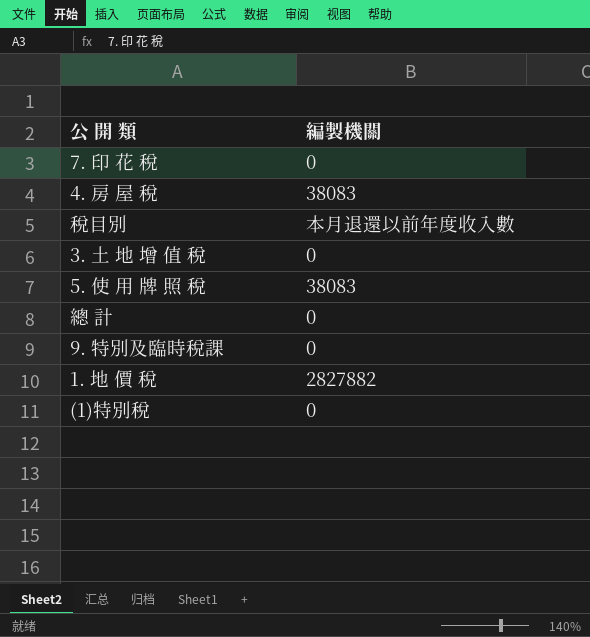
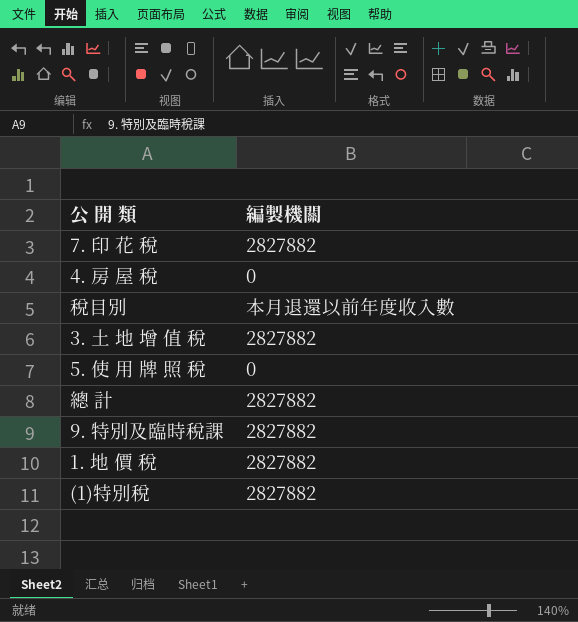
7. 印 花 稅 | 編製機關: 0 -> 2827882
4. 房 屋 稅 | 編製機關: 38083 -> 0
3. 土 地 增 值 稅 | 編製機關: 0 -> 2827882
5. 使 用 牌 照 稅 | 編製機關: 38083 -> 0
總 計 | 編製機關: 0 -> 2827882
9. 特別及臨時稅課 | 編製機關: 0 -> 2827882
(1)特別稅 | 編製機關: 0 -> 2827882

